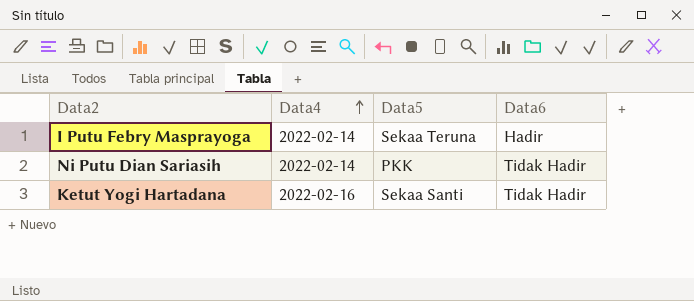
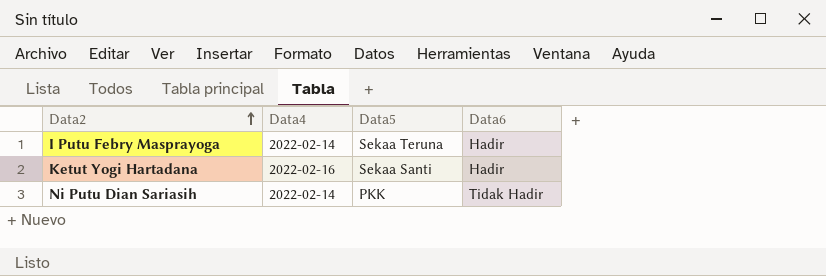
row order: Data4 ascending -> Data2 ascending
Ketut Yogi Hartadana | Data6: Tidak Hadir -> Hadir

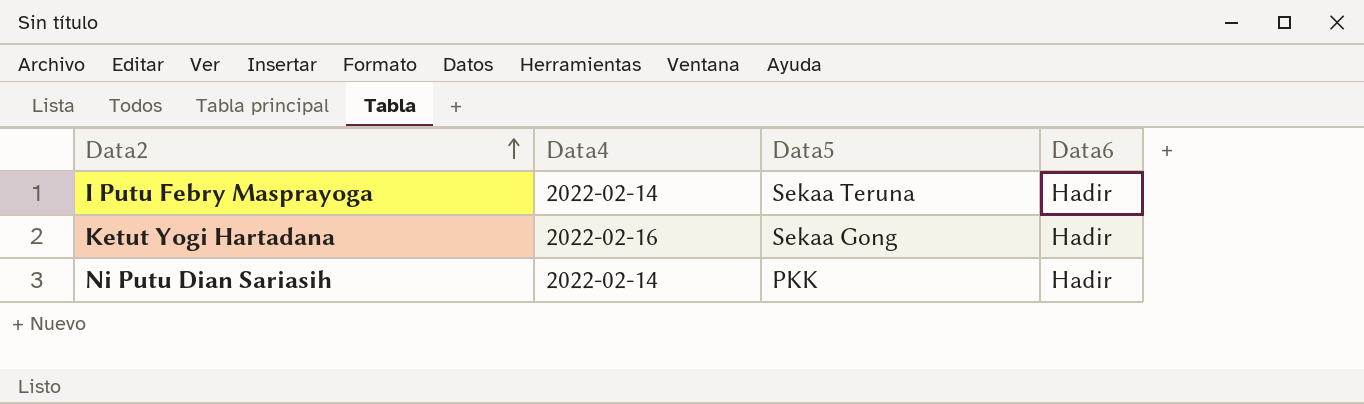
Ketut Yogi Hartadana | Data5: Sekaa Santi -> Sekaa Gong
Ni Putu Dian Sariasih | Data6: Tidak Hadir -> Hadir

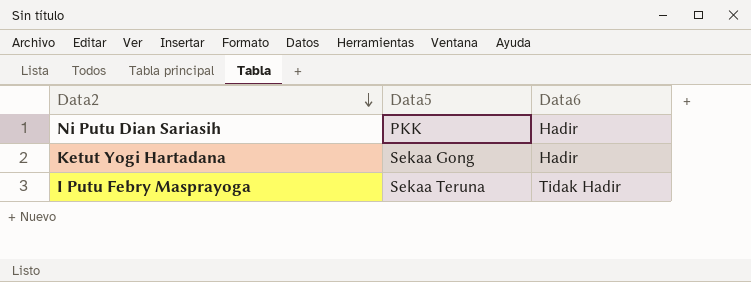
row order: Data2 ascending -> Data2 descending
column Data4 | position: 2 -> none
I Putu Febry Masprayoga | Data6: Hadir -> Tidak Hadir

